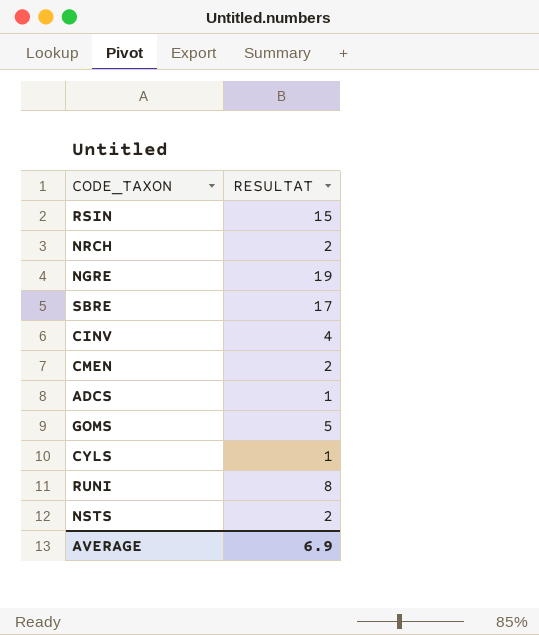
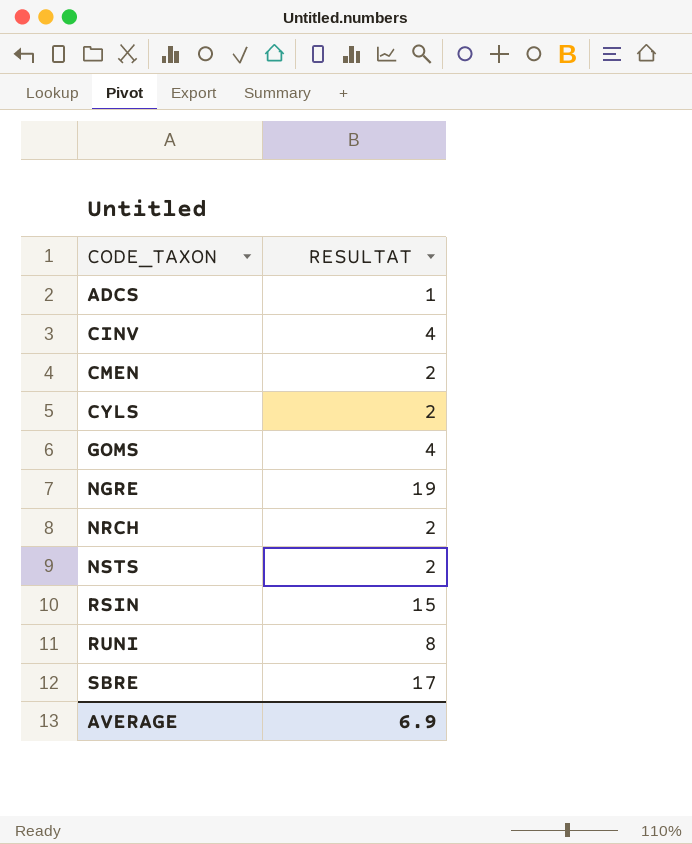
row order: none -> CODE_TAXON ascending
CYLS | RESULTAT: 1 -> 2
GOMS | RESULTAT: 5 -> 4

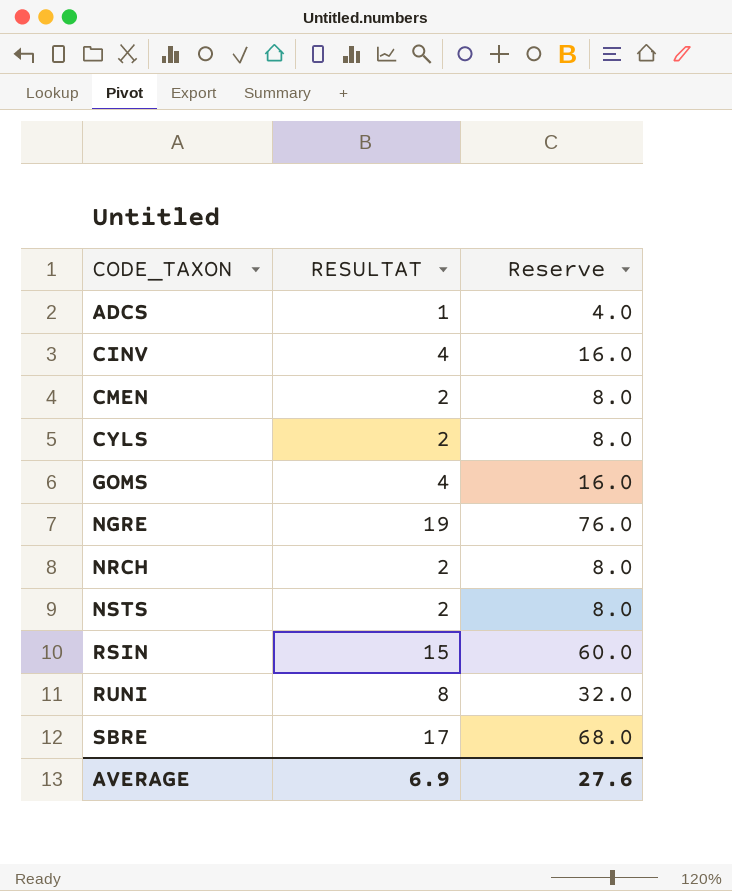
column Reserve | formula: none -> [RESULTAT] * 4

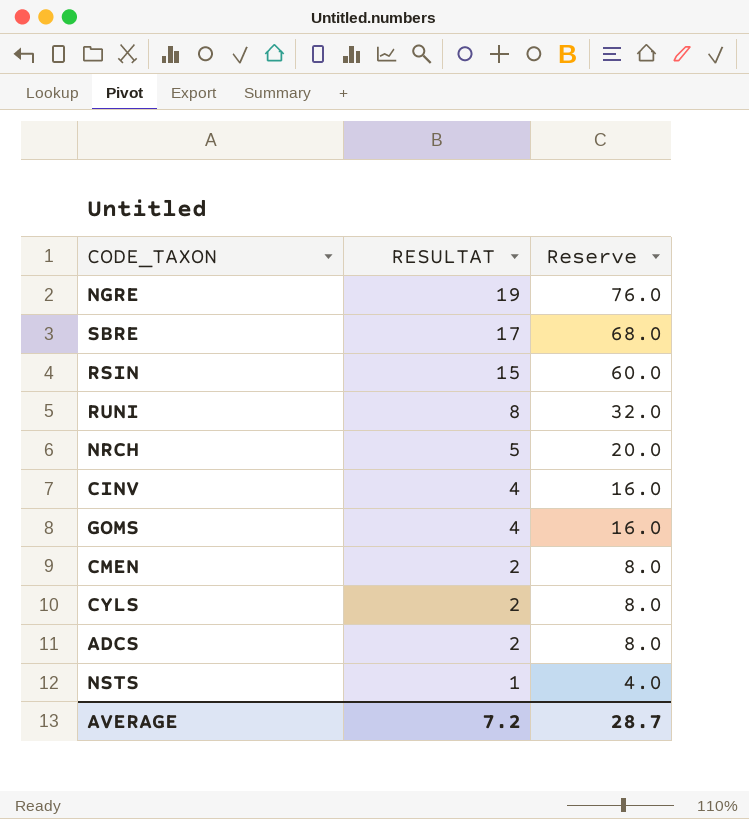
row order: CODE_TAXON ascending -> RESULTAT descending
NRCH | RESULTAT: 2 -> 5
NRCH | Reserve: 8.0 -> 20.0
ADCS | RESULTAT: 1 -> 2
ADCS | Reserve: 4.0 -> 8.0
NSTS | RESULTAT: 2 -> 1
NSTS | Reserve: 8.0 -> 4.0
AVERAGE | RESULTAT: 6.9 -> 7.2
AVERAGE | Reserve: 27.6 -> 28.7

